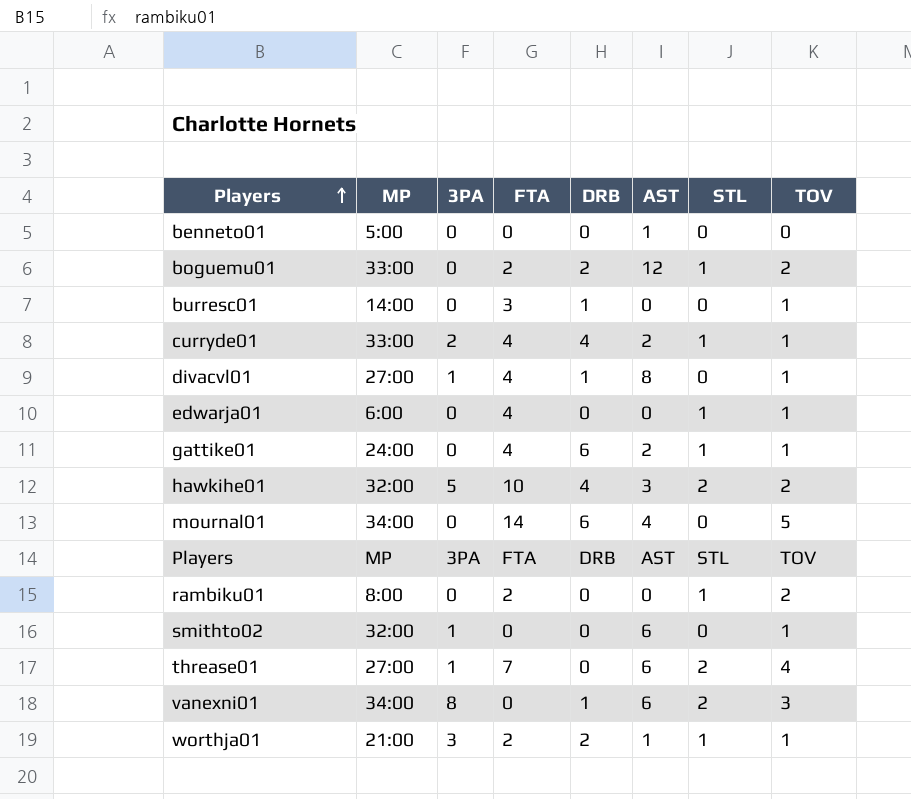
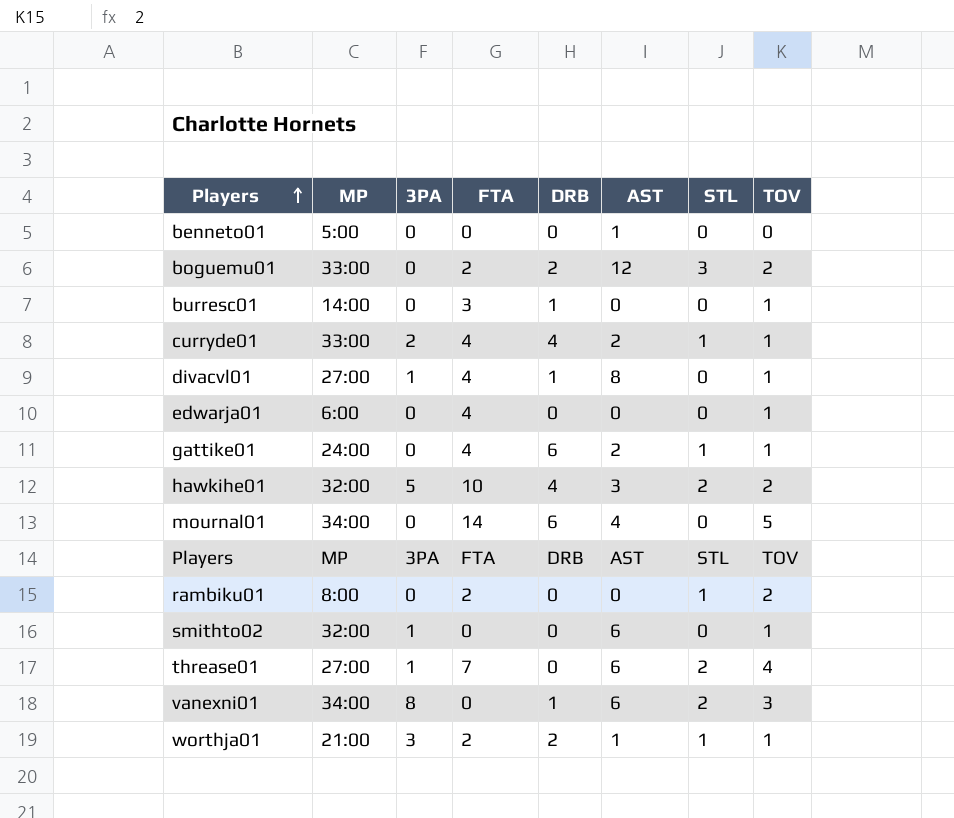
boguemu01 | STL: 1 -> 3
edwarja01 | STL: 1 -> 0

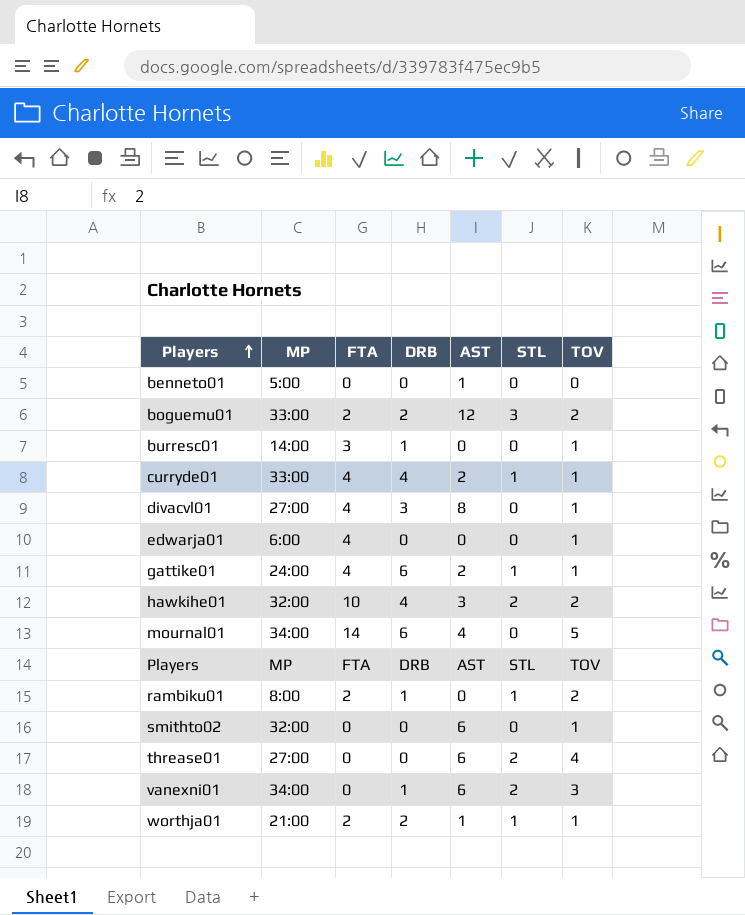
column 3PA | position: 3 -> none
divacvl01 | DRB: 1 -> 3
rambiku01 | DRB: 0 -> 1
threase01 | FTA: 7 -> 0

